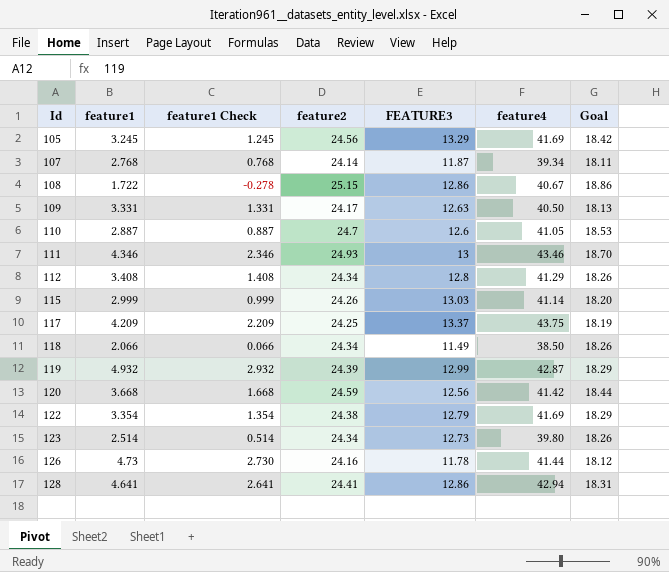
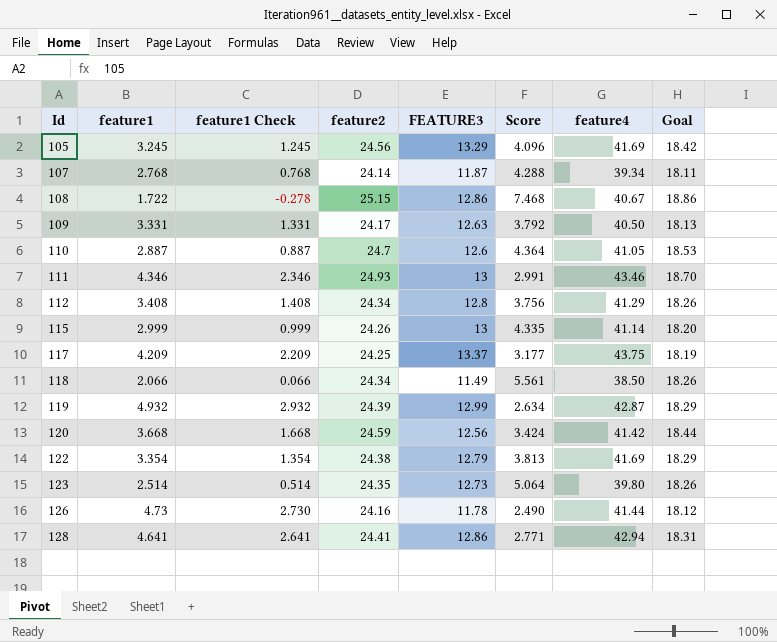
column Score | formula: none -> [FEATURE3] / [feature1]
115 | FEATURE3: 13.03 -> 13
123 | feature2: 24.34 -> 24.35

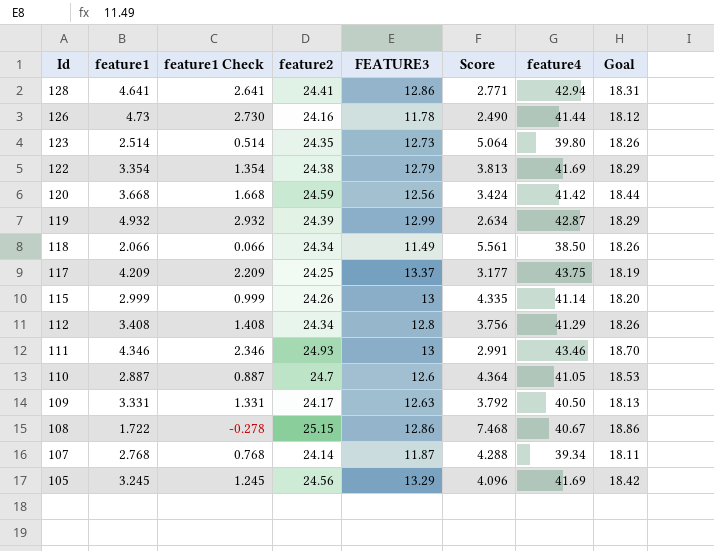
row order: Id ascending -> Id descending

